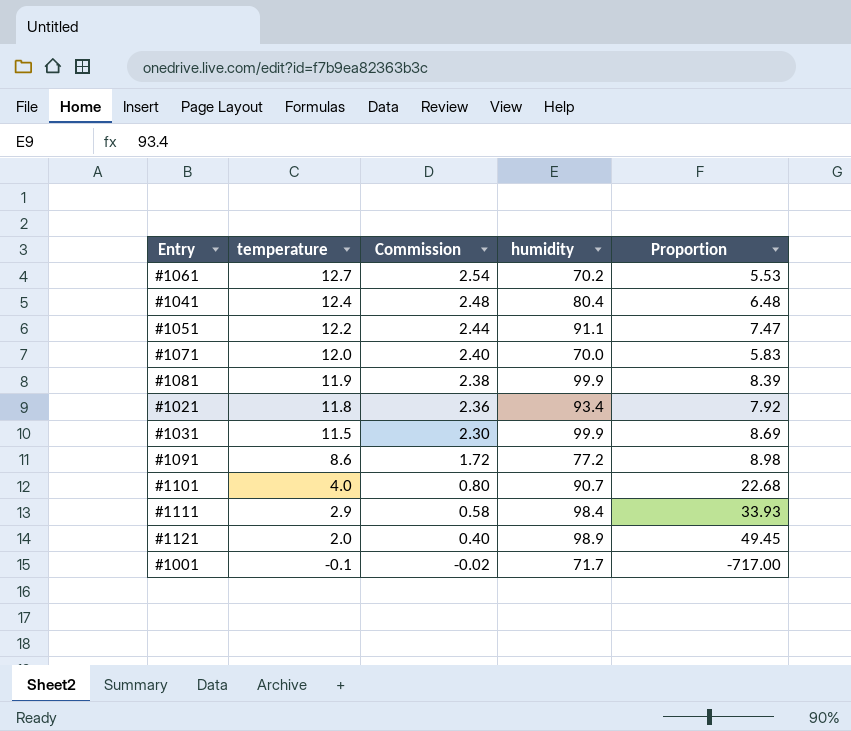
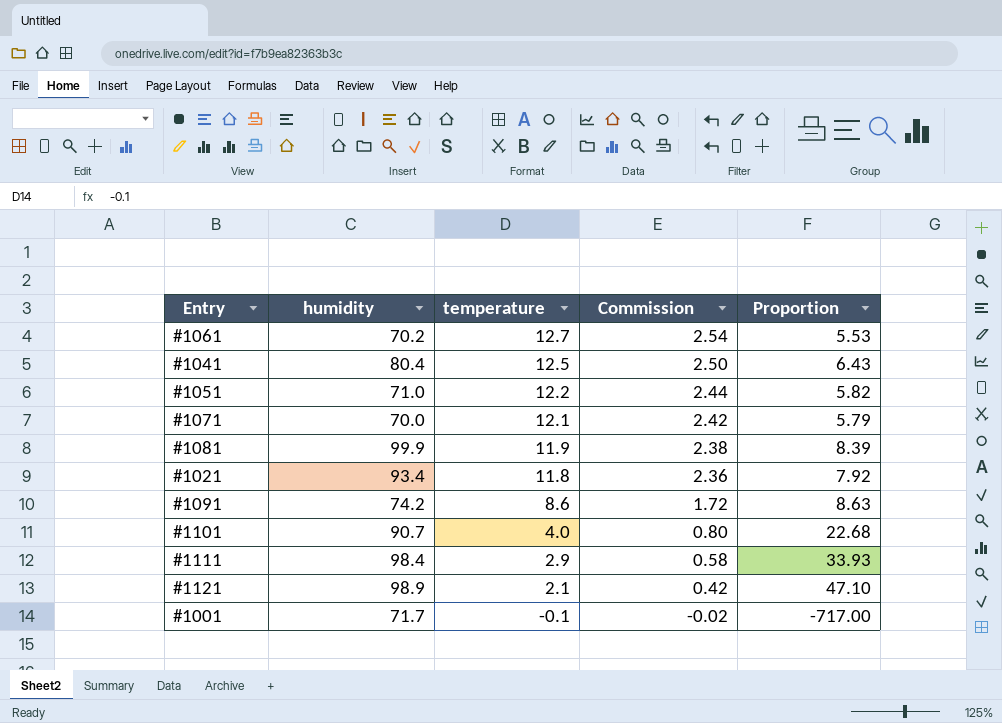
column humidity | position: 4 -> 2
row #1031: 11.5 | 2.30 | 99.9 | 8.69 -> none
#1041 | temperature: 12.4 -> 12.5
#1041 | Commission: 2.48 -> 2.50
#1041 | Proportion: 6.48 -> 6.43
#1051 | humidity: 91.1 -> 71.0
#1051 | Proportion: 7.47 -> 5.82
#1071 | temperature: 12.0 -> 12.1
#1071 | Commission: 2.40 -> 2.42
#1071 | Proportion: 5.83 -> 5.79
#1091 | humidity: 77.2 -> 74.2
#1091 | Proportion: 8.98 -> 8.63
#1121 | temperature: 2.0 -> 2.1
#1121 | Commission: 0.40 -> 0.42
#1121 | Proportion: 49.45 -> 47.10

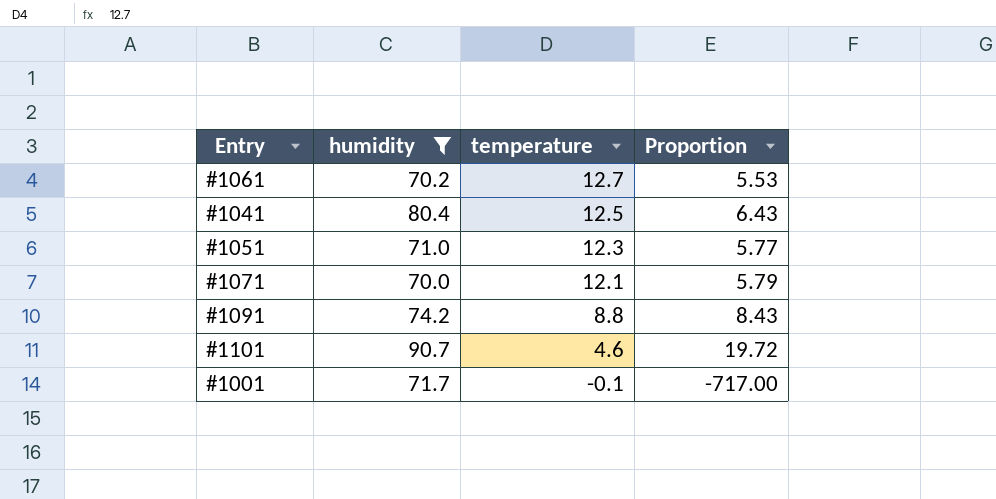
filter: none -> humidity <= 90.7
column Commission | formula: [temperature] * 0.2 -> none
#1051 | temperature: 12.2 -> 12.3
#1051 | Proportion: 5.82 -> 5.77
#1091 | temperature: 8.6 -> 8.8
#1091 | Proportion: 8.63 -> 8.43
#1101 | temperature: 4.0 -> 4.6
#1101 | Proportion: 22.68 -> 19.72

